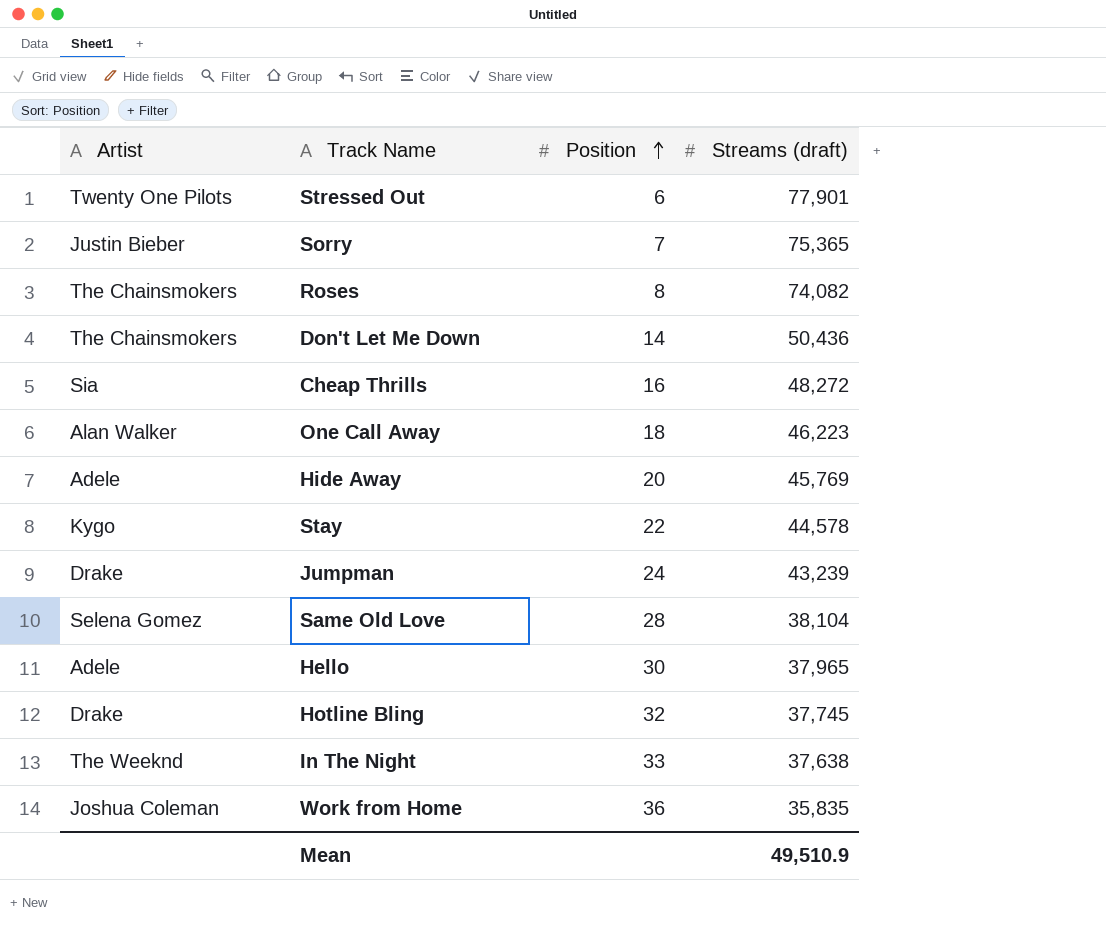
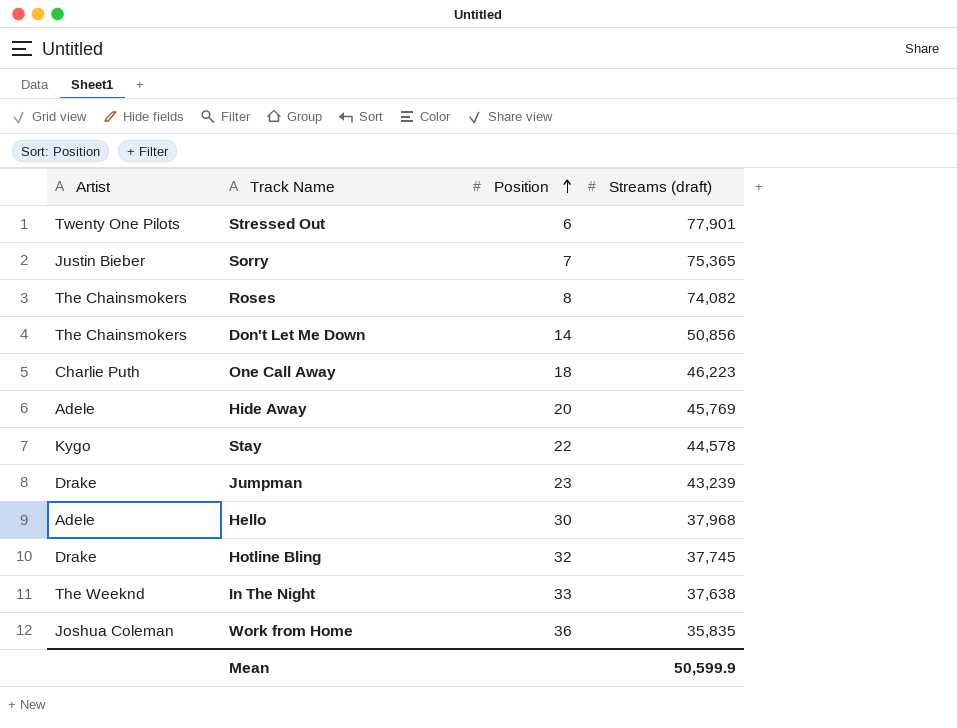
row Cheap Thrills: Sia | 16 | 48,272 -> none
row Same Old Love: Selena Gomez | 28 | 38,104 -> none
Don't Let Me Down | Streams (draft): 50,436 -> 50,856
One Call Away | Artist: Alan Walker -> Charlie Puth
Jumpman | Position: 24 -> 23
Hello | Streams (draft): 37,965 -> 37,968
Mean | Streams (draft): 49,510.9 -> 50,599.9

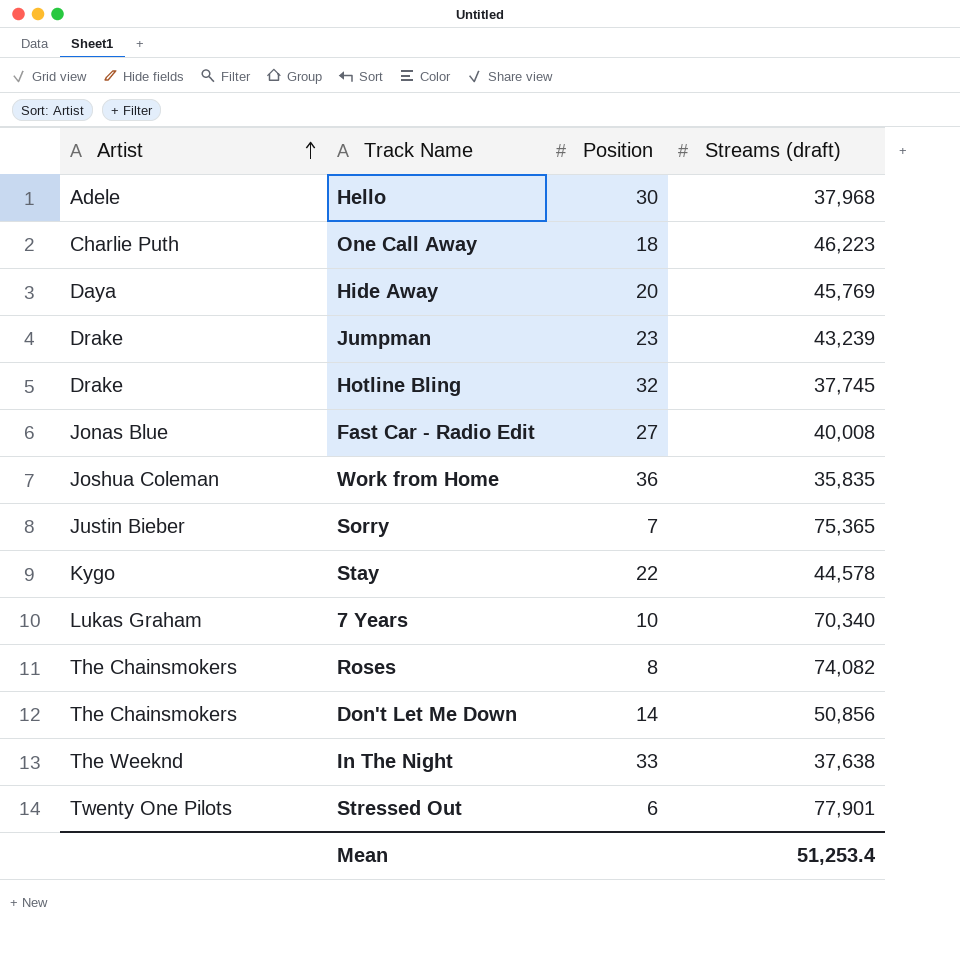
row order: Position ascending -> Artist ascending
Hide Away | Artist: Adele -> Daya
row Fast Car - Radio Edit: none -> Jonas Blue | 27 | 40,008
row 7 Years: none -> Lukas Graham | 10 | 70,340
Mean | Streams (draft): 50,599.9 -> 51,253.4

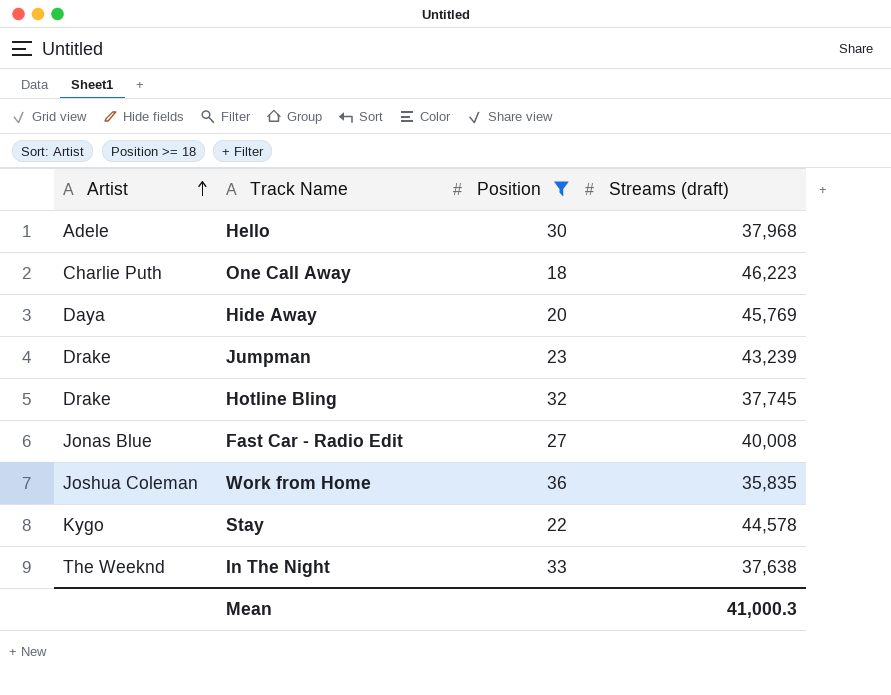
filter: none -> Position >= 18
Mean | Streams (draft): 51,253.4 -> 41,000.3

